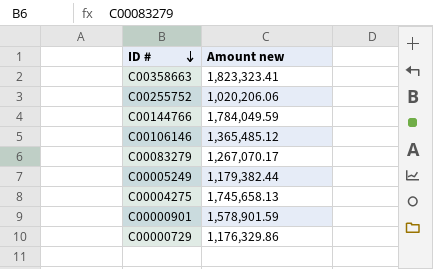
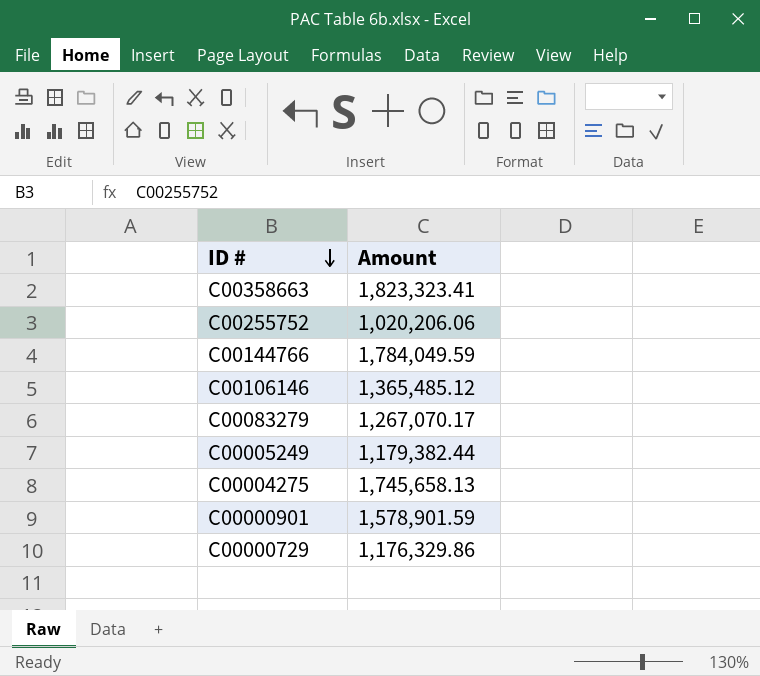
column name: Amount new -> Amount

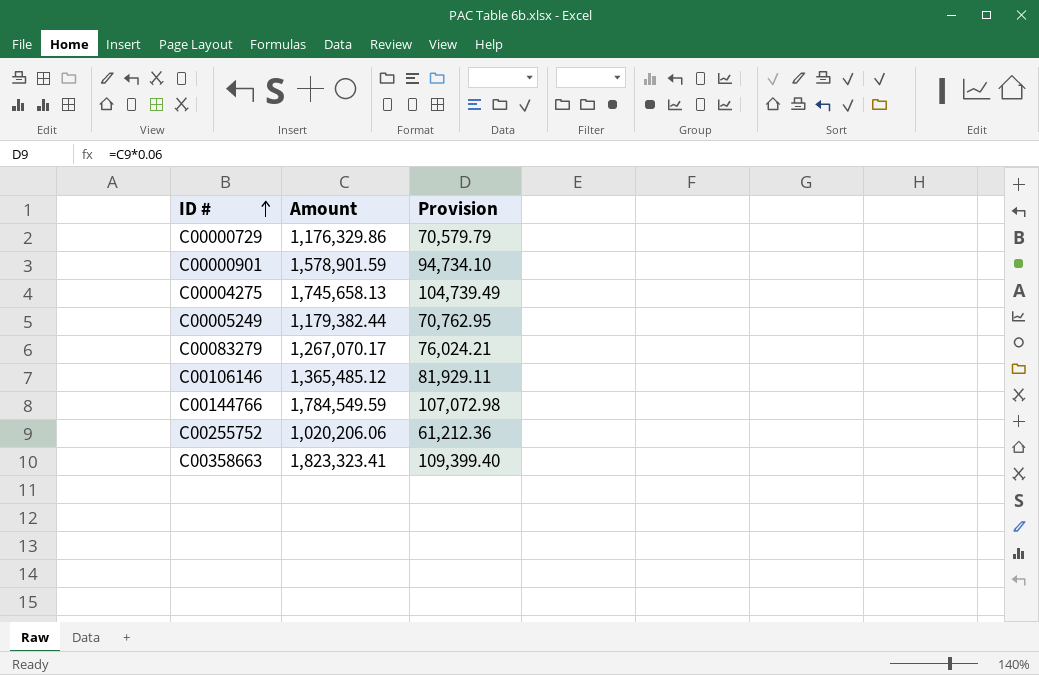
row order: ID # descending -> ID # ascending
column Provision | formula: none -> [Amount] * 0.06
C00144766 | Amount: 1,784,049.59 -> 1,784,549.59

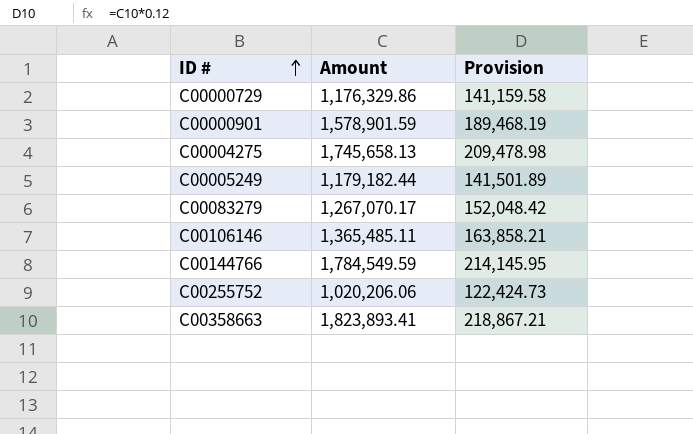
column Provision | formula: [Amount] * 0.06 -> [Amount] * 0.12
C00005249 | Amount: 1,179,382.44 -> 1,179,182.44
C00106146 | Amount: 1,365,485.12 -> 1,365,485.11
C00358663 | Amount: 1,823,323.41 -> 1,823,893.41

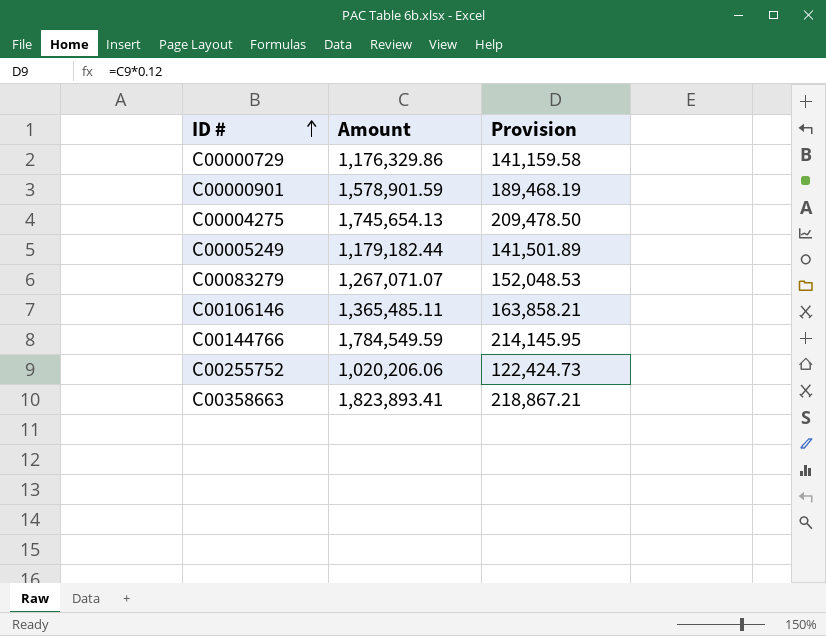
C00004275 | Amount: 1,745,658.13 -> 1,745,654.13
C00004275 | Provision: 209,478.98 -> 209,478.50
C00083279 | Amount: 1,267,070.17 -> 1,267,071.07
C00083279 | Provision: 152,048.42 -> 152,048.53

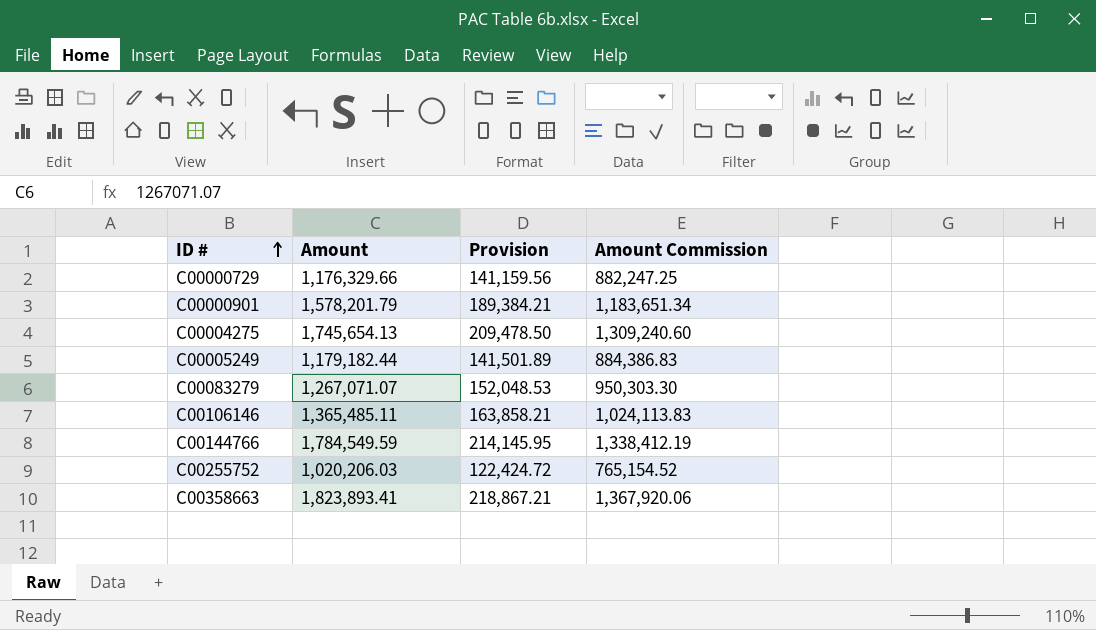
column Amount Commission | formula: none -> [Amount] * 0.75
C00000729 | Amount: 1,176,329.86 -> 1,176,329.66
C00000729 | Provision: 141,159.58 -> 141,159.56
C00000901 | Amount: 1,578,901.59 -> 1,578,201.79
C00000901 | Provision: 189,468.19 -> 189,384.21
C00255752 | Amount: 1,020,206.06 -> 1,020,206.03
C00255752 | Provision: 122,424.73 -> 122,424.72

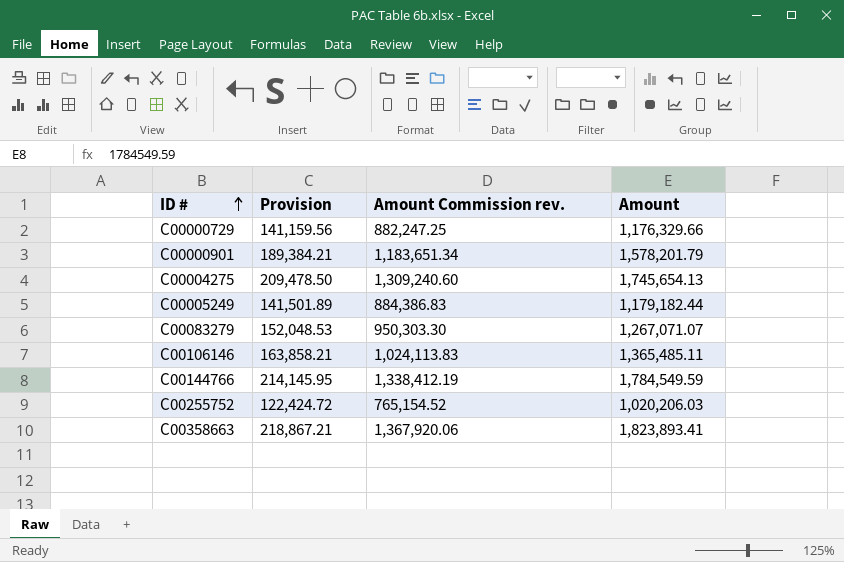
column name: Amount Commission -> Amount Commission rev.
column Amount | position: 2 -> 4

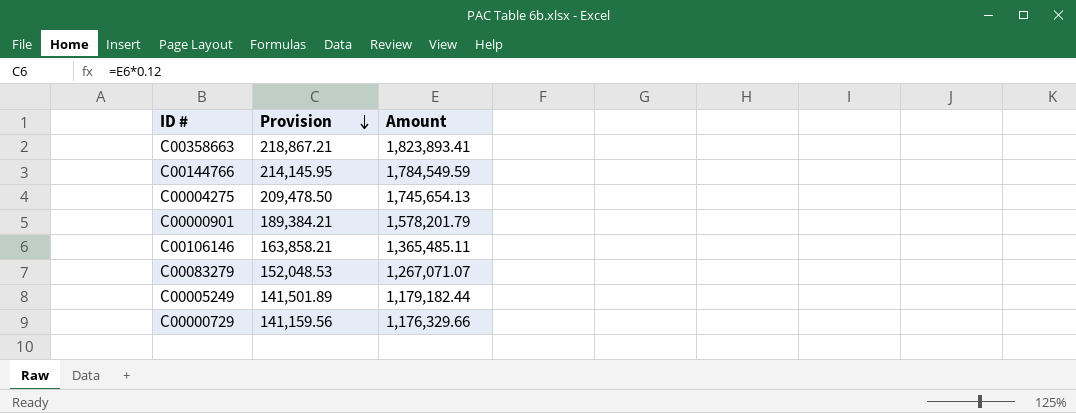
row order: ID # ascending -> Provision descending
column Amount Commission rev. | formula: [Amount] * 0.75 -> none
row C00255752: 122,424.72 | 765,154.52 | 1,020,206.03 -> none

